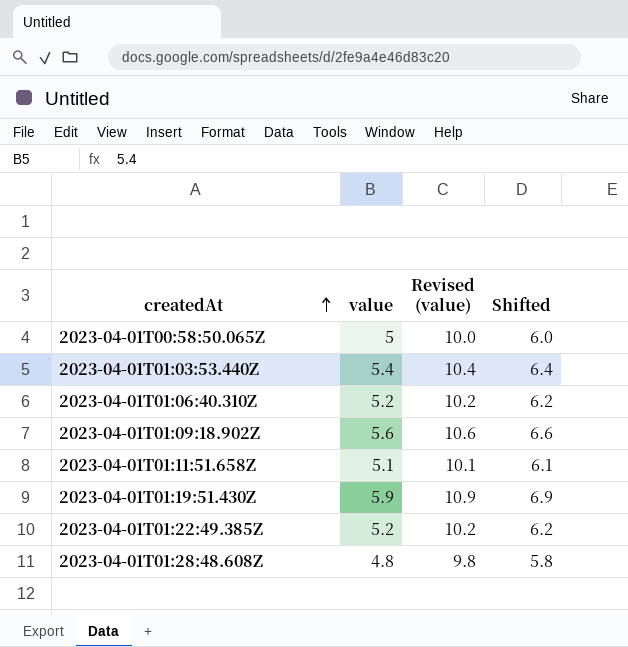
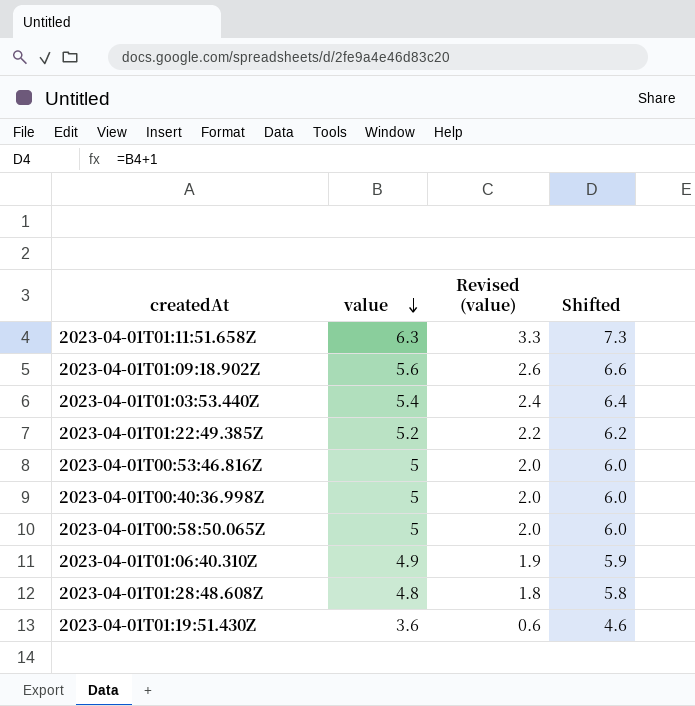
row order: createdAt ascending -> value descending
column Revised (value) | formula: [value] + 5 -> [value] - 3
2023-04-01T01:11:51.658Z | value: 5.1 -> 6.3
2023-04-01T01:11:51.658Z | Shifted: 6.1 -> 7.3
row 2023-04-01T00:53:46.816Z: none -> 5 | 2.0 | 6.0
row 2023-04-01T00:40:36.998Z: none -> 5 | 2.0 | 6.0
2023-04-01T01:06:40.310Z | value: 5.2 -> 4.9
2023-04-01T01:06:40.310Z | Shifted: 6.2 -> 5.9
2023-04-01T01:19:51.430Z | value: 5.9 -> 3.6
2023-04-01T01:19:51.430Z | Shifted: 6.9 -> 4.6

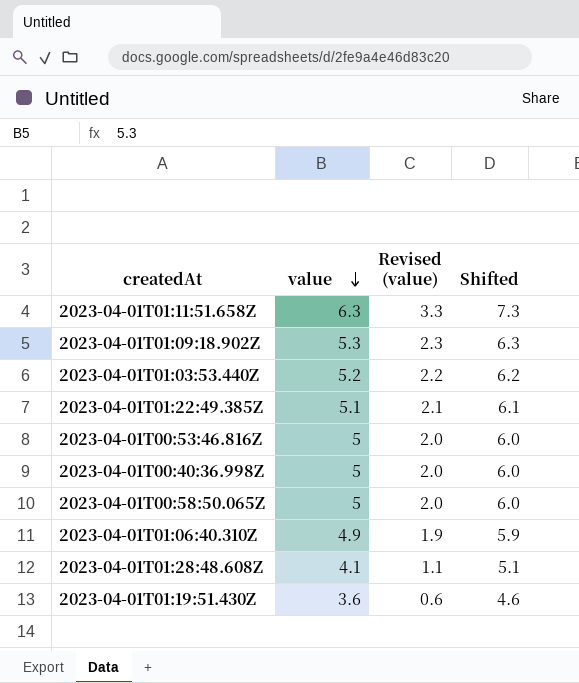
2023-04-01T01:09:18.902Z | value: 5.6 -> 5.3
2023-04-01T01:09:18.902Z | Revised (value): 2.6 -> 2.3
2023-04-01T01:09:18.902Z | Shifted: 6.6 -> 6.3
2023-04-01T01:03:53.440Z | value: 5.4 -> 5.2
2023-04-01T01:03:53.440Z | Revised (value): 2.4 -> 2.2
2023-04-01T01:03:53.440Z | Shifted: 6.4 -> 6.2
2023-04-01T01:22:49.385Z | value: 5.2 -> 5.1
2023-04-01T01:22:49.385Z | Revised (value): 2.2 -> 2.1
2023-04-01T01:22:49.385Z | Shifted: 6.2 -> 6.1
2023-04-01T01:28:48.608Z | value: 4.8 -> 4.1
2023-04-01T01:28:48.608Z | Revised (value): 1.8 -> 1.1
2023-04-01T01:28:48.608Z | Shifted: 5.8 -> 5.1

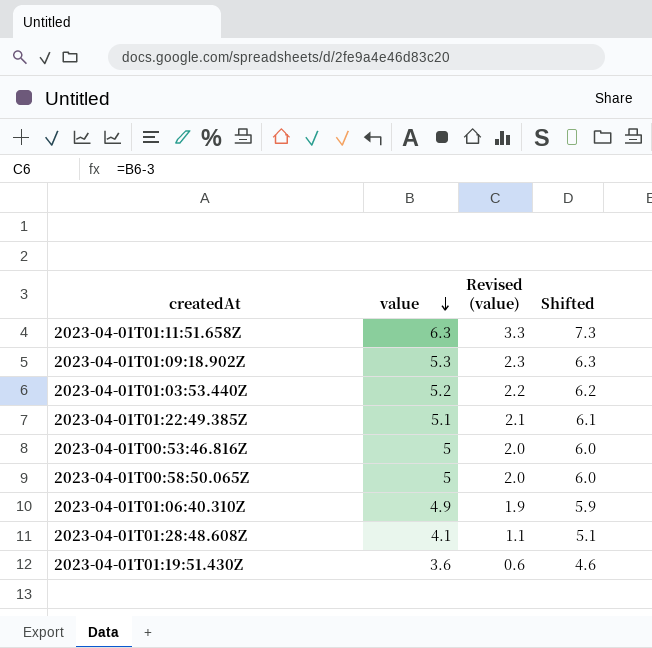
row 2023-04-01T00:40:36.998Z: 5 | 2.0 | 6.0 -> none

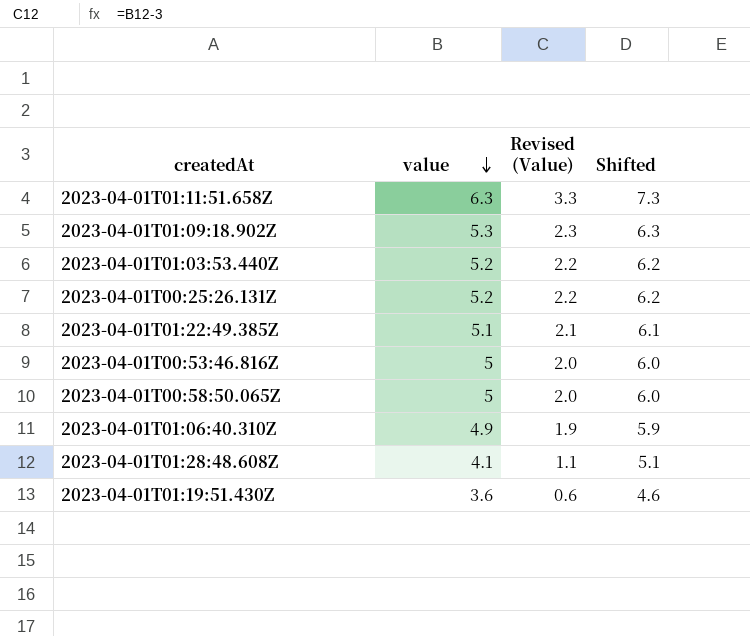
column name: Revised (value) -> Revised (Value)
row 2023-04-01T00:25:26.131Z: none -> 5.2 | 2.2 | 6.2

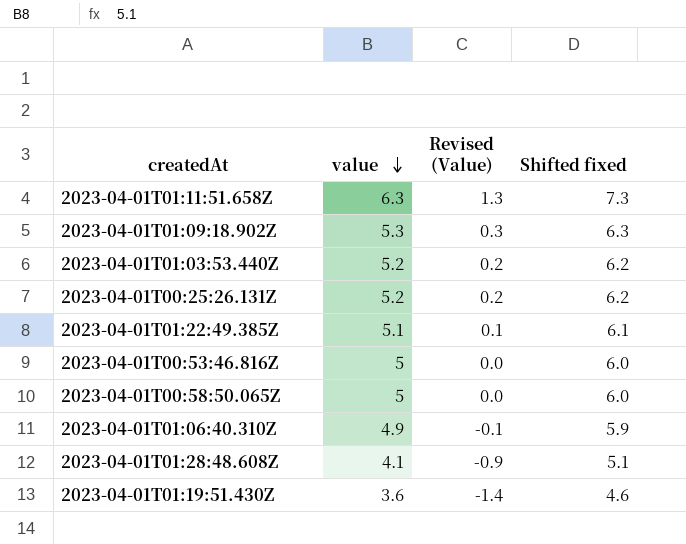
column Revised (Value) | formula: [value] - 3 -> [value] - 5
column name: Shifted -> Shifted fixed

